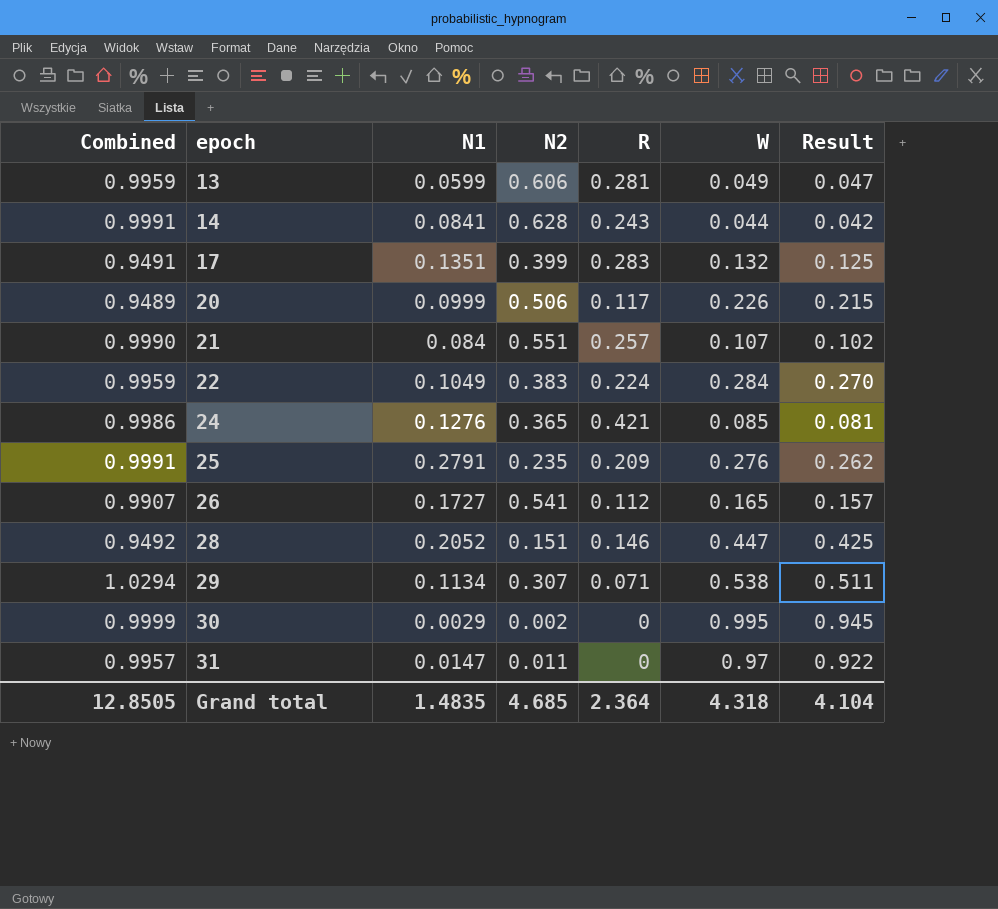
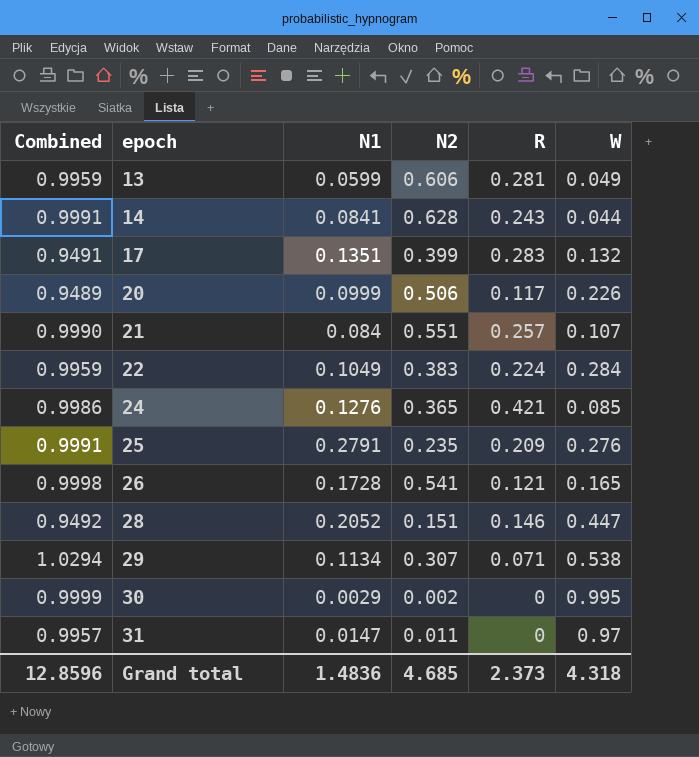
column Result | formula: [W] * 0.95 -> none
26 | Combined: 0.9907 -> 0.9998
26 | N1: 0.1727 -> 0.1728
26 | R: 0.112 -> 0.121
Grand total | Combined: 12.8505 -> 12.8596
Grand total | N1: 1.4835 -> 1.4836
Grand total | R: 2.364 -> 2.373

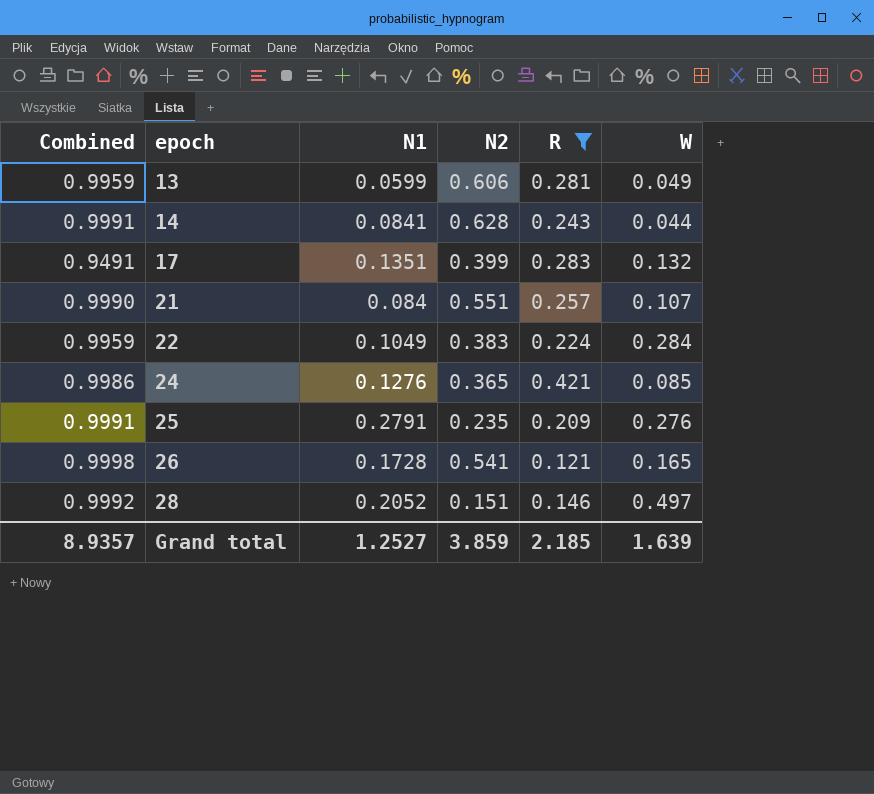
filter: none -> R >= 0.121
28 | Combined: 0.9492 -> 0.9992
28 | W: 0.447 -> 0.497
Grand total | Combined: 12.8596 -> 8.9357
Grand total | N1: 1.4836 -> 1.2527
Grand total | N2: 4.685 -> 3.859
Grand total | R: 2.373 -> 2.185
Grand total | W: 4.318 -> 1.639

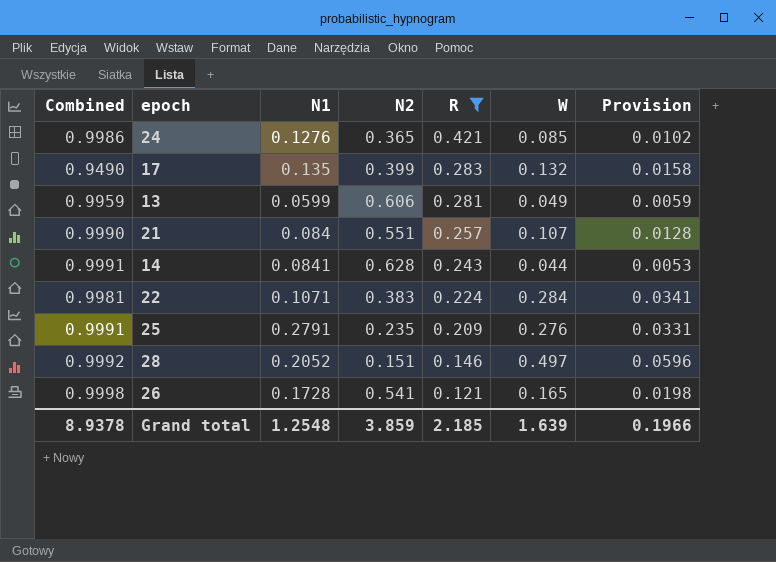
row order: epoch ascending -> R descending
column Provision | formula: none -> [W] * 0.12
17 | Combined: 0.9491 -> 0.9490
17 | N1: 0.1351 -> 0.135
22 | Combined: 0.9959 -> 0.9981
22 | N1: 0.1049 -> 0.1071
Grand total | Combined: 8.9357 -> 8.9378
Grand total | N1: 1.2527 -> 1.2548

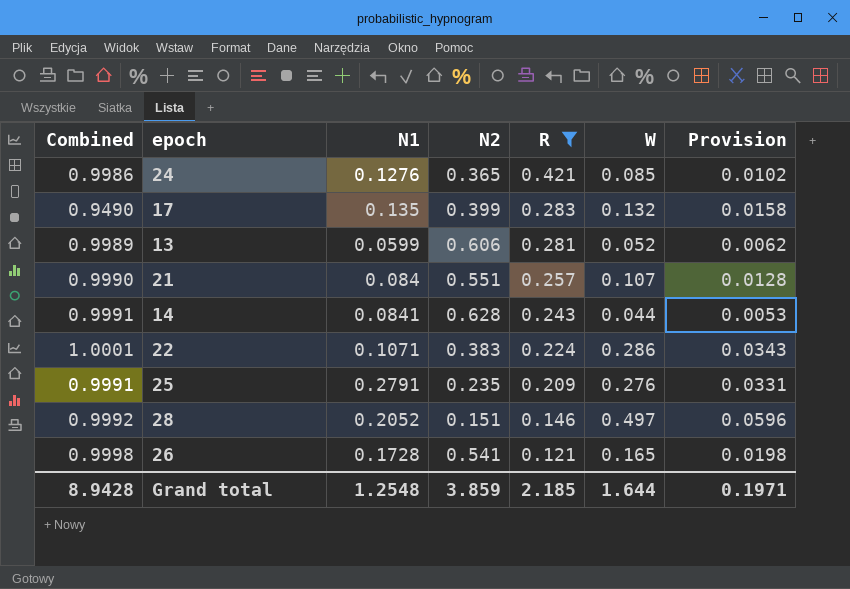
13 | Combined: 0.9959 -> 0.9989
13 | W: 0.049 -> 0.052
13 | Provision: 0.0059 -> 0.0062
22 | Combined: 0.9981 -> 1.0001
22 | W: 0.284 -> 0.286
22 | Provision: 0.0341 -> 0.0343
Grand total | Combined: 8.9378 -> 8.9428
Grand total | W: 1.639 -> 1.644
Grand total | Provision: 0.1966 -> 0.1971

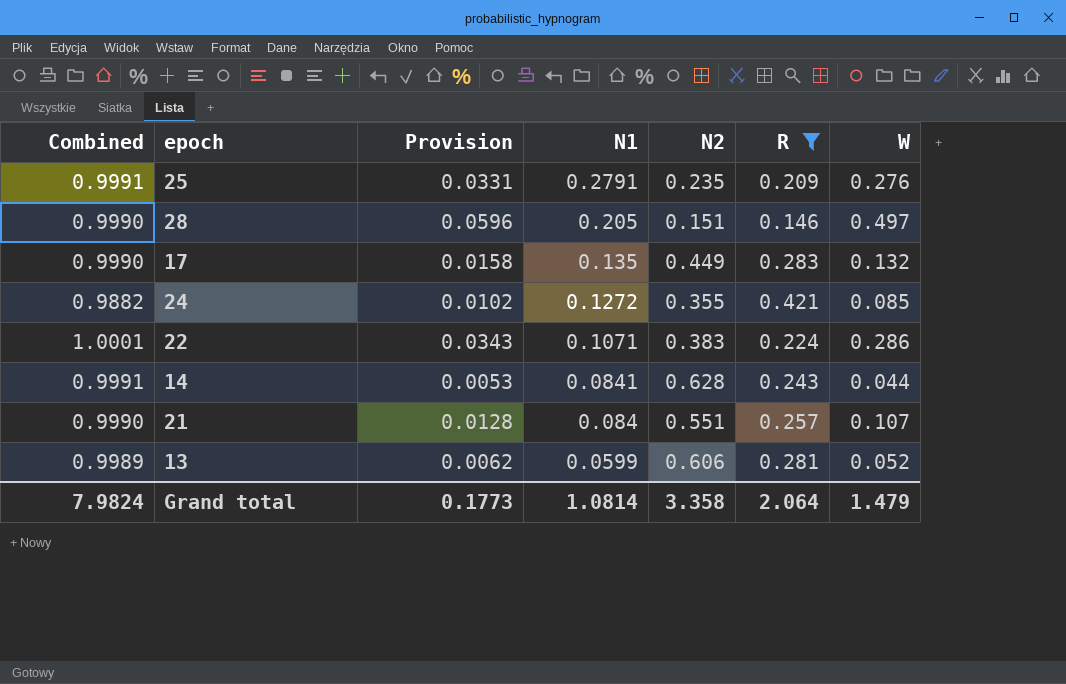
row order: R descending -> N1 descending
column Provision | position: 7 -> 3
row 26: 0.9998 | 0.1728 | 0.541 | 0.121 | 0.165 | 0.0198 -> none
28 | Combined: 0.9992 -> 0.9990
28 | N1: 0.2052 -> 0.205
17 | Combined: 0.9490 -> 0.9990
17 | N2: 0.399 -> 0.449
24 | Combined: 0.9986 -> 0.9882
24 | N1: 0.1276 -> 0.1272
24 | N2: 0.365 -> 0.355
Grand total | Combined: 8.9428 -> 7.9824
Grand total | Provision: 0.1971 -> 0.1773
Grand total | N1: 1.2548 -> 1.0814
Grand total | N2: 3.859 -> 3.358
Grand total | R: 2.185 -> 2.064
Grand total | W: 1.644 -> 1.479

